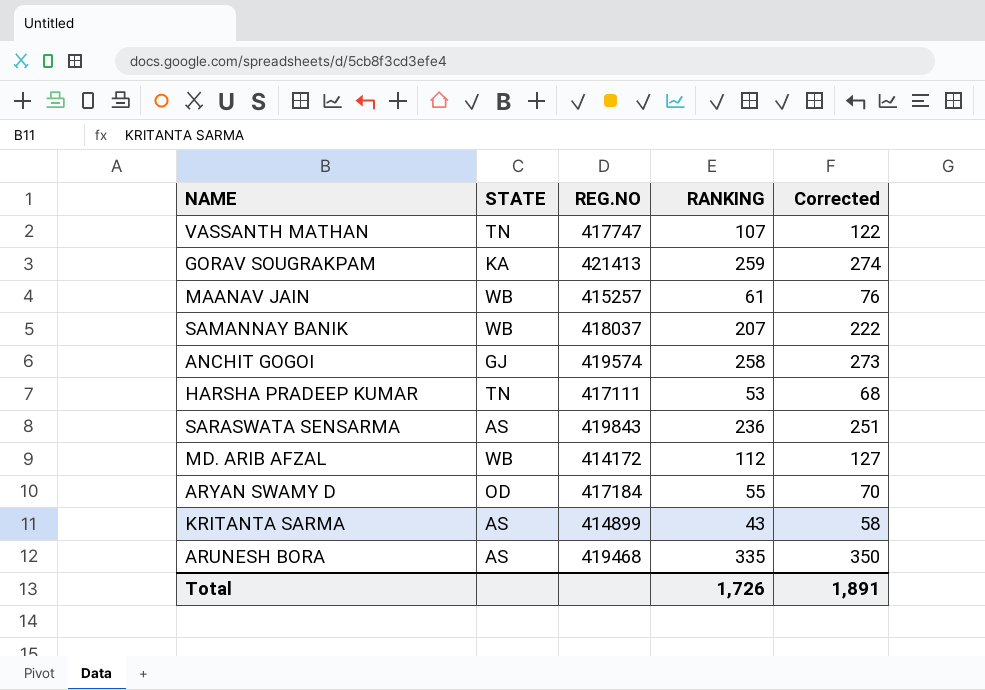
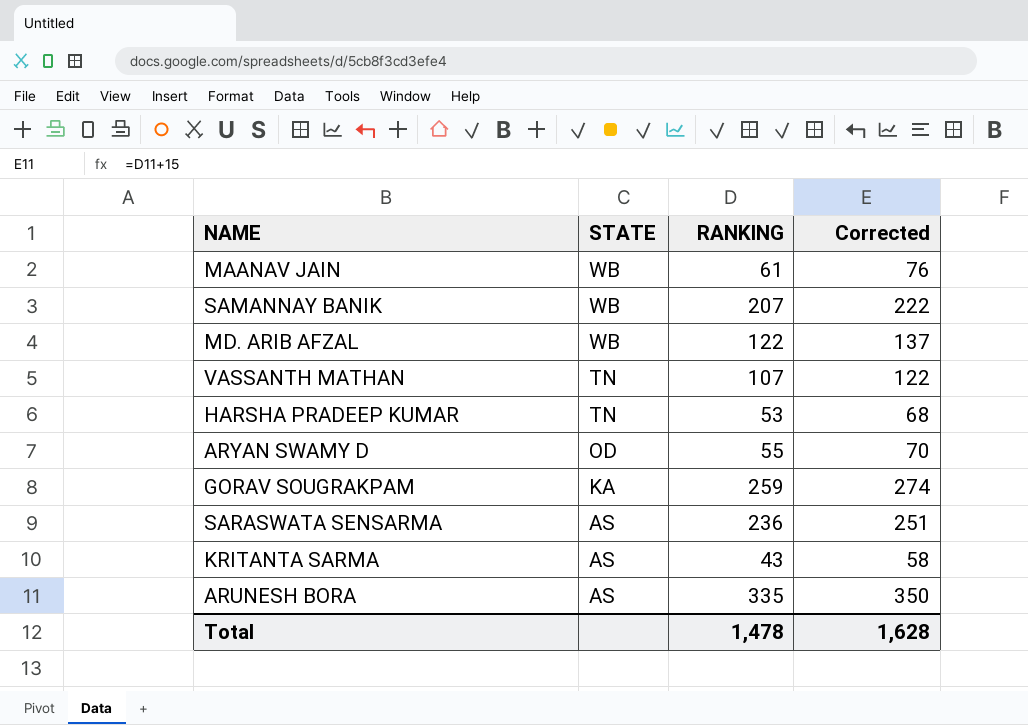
row order: none -> STATE descending
column REG.NO | position: 3 -> none
row ANCHIT GOGOI: GJ | 419574 | 258 | 273 -> none
MD. ARIB AFZAL | RANKING: 112 -> 122
MD. ARIB AFZAL | Corrected: 127 -> 137
Total | RANKING: 1,726 -> 1,478
Total | Corrected: 1,891 -> 1,628

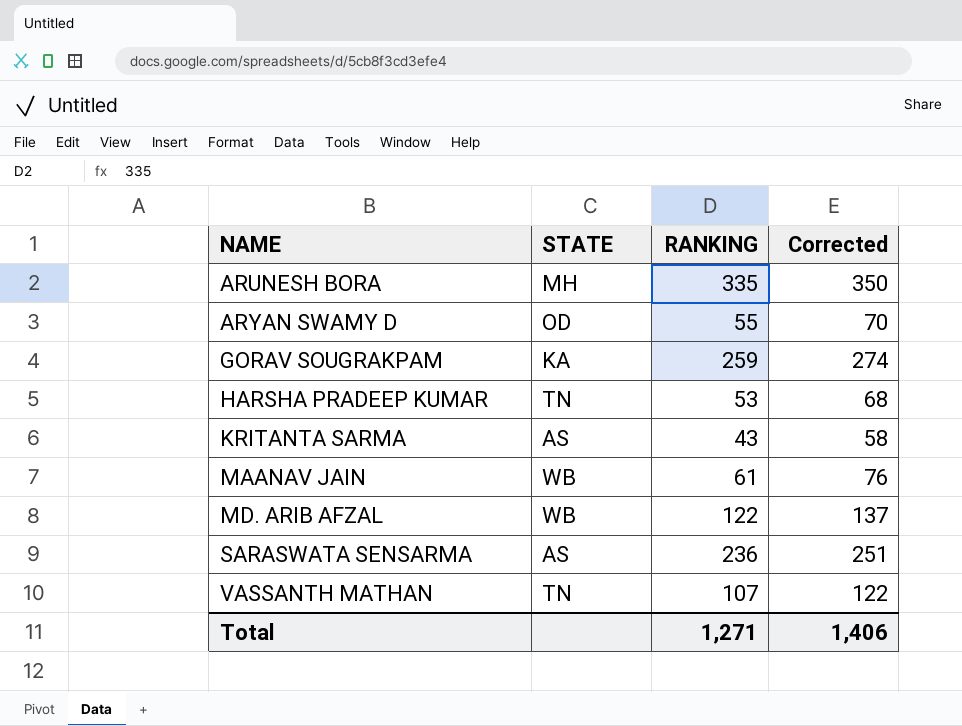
row order: STATE descending -> NAME ascending
row SAMANNAY BANIK: WB | 207 | 222 -> none
ARUNESH BORA | STATE: AS -> MH
Total | RANKING: 1,478 -> 1,271
Total | Corrected: 1,628 -> 1,406

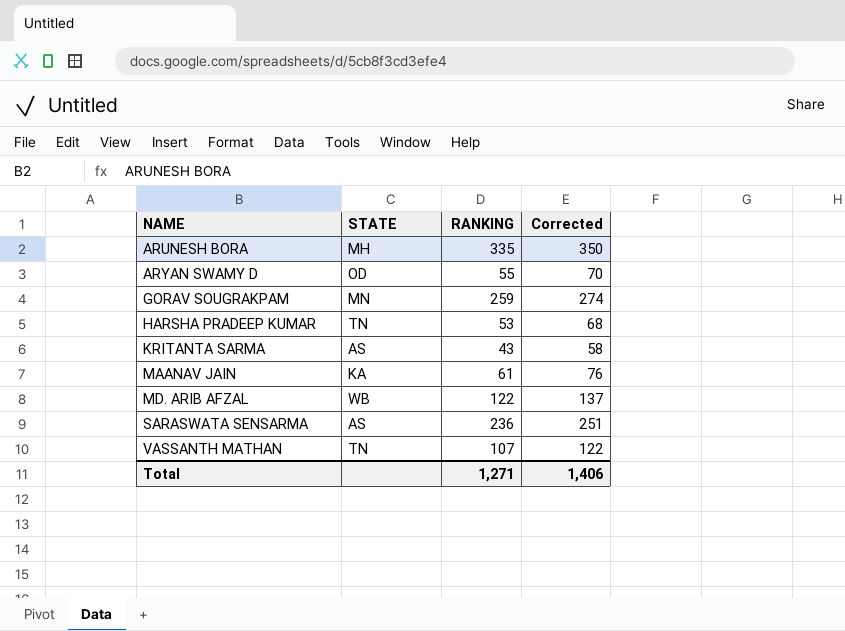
GORAV SOUGRAKPAM | STATE: KA -> MN
MAANAV JAIN | STATE: WB -> KA

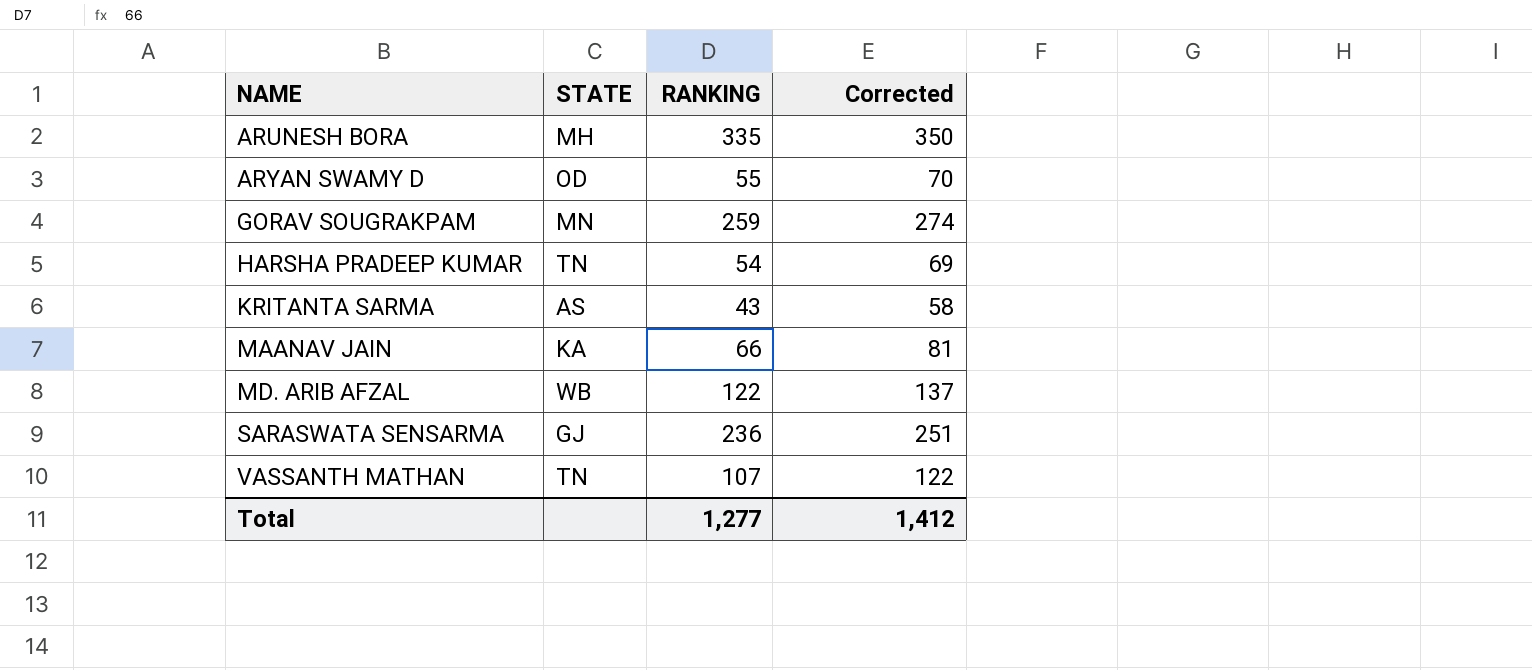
HARSHA PRADEEP KUMAR | RANKING: 53 -> 54
HARSHA PRADEEP KUMAR | Corrected: 68 -> 69
MAANAV JAIN | RANKING: 61 -> 66
MAANAV JAIN | Corrected: 76 -> 81
SARASWATA SENSARMA | STATE: AS -> GJ
Total | RANKING: 1,271 -> 1,277
Total | Corrected: 1,406 -> 1,412

